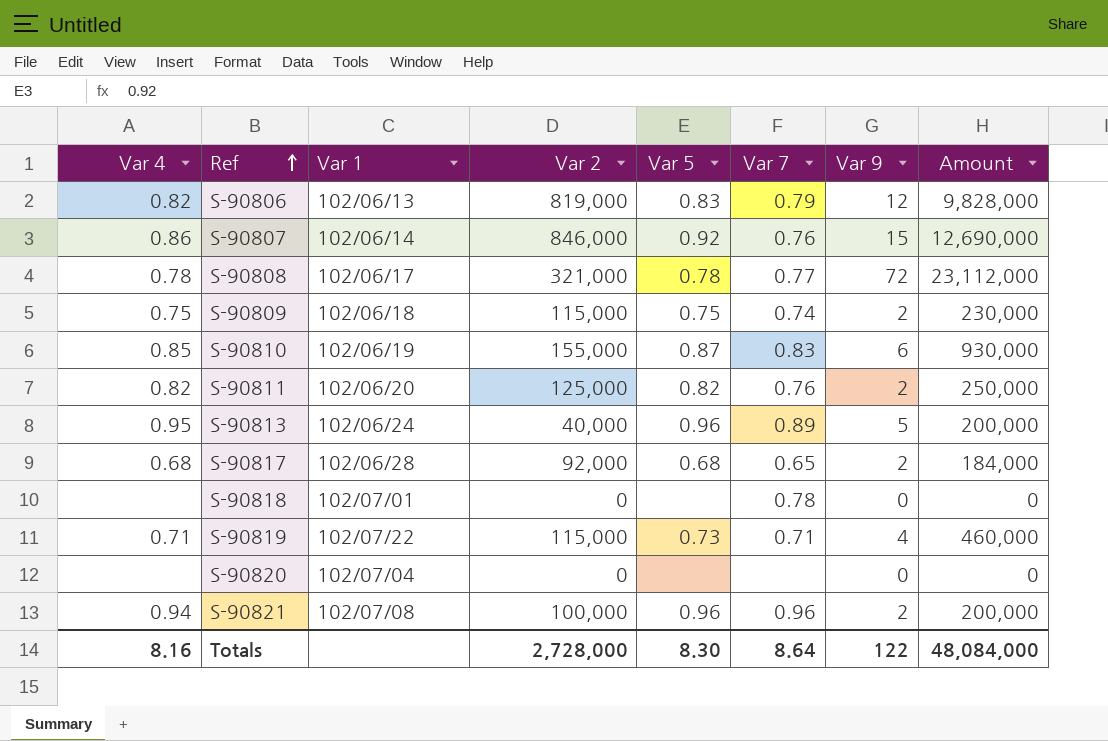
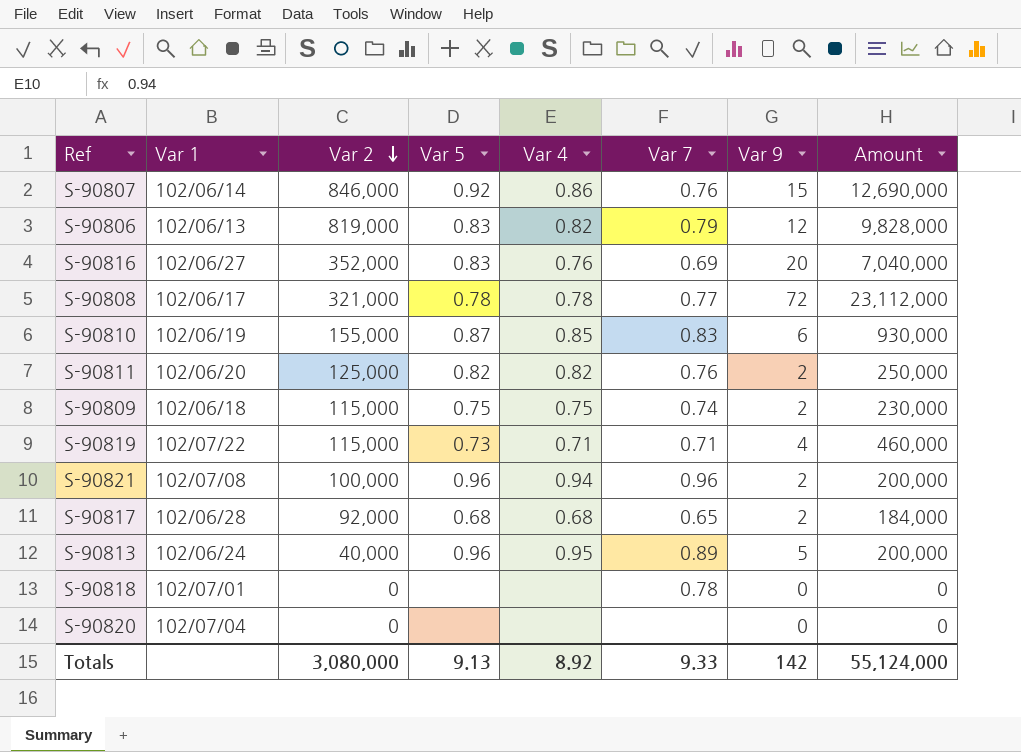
row order: Ref ascending -> Var 2 descending
column Var 4 | position: 1 -> 5
row S-90816: none -> 102/06/27 | 352,000 | 0.83 | 0.76 | 0.69 | 20 | 7,040,000
Totals | Var 2: 2,728,000 -> 3,080,000
Totals | Var 5: 8.30 -> 9.13
Totals | Var 4: 8.16 -> 8.92
Totals | Var 7: 8.64 -> 9.33
Totals | Var 9: 122 -> 142
Totals | Amount: 48,084,000 -> 55,124,000

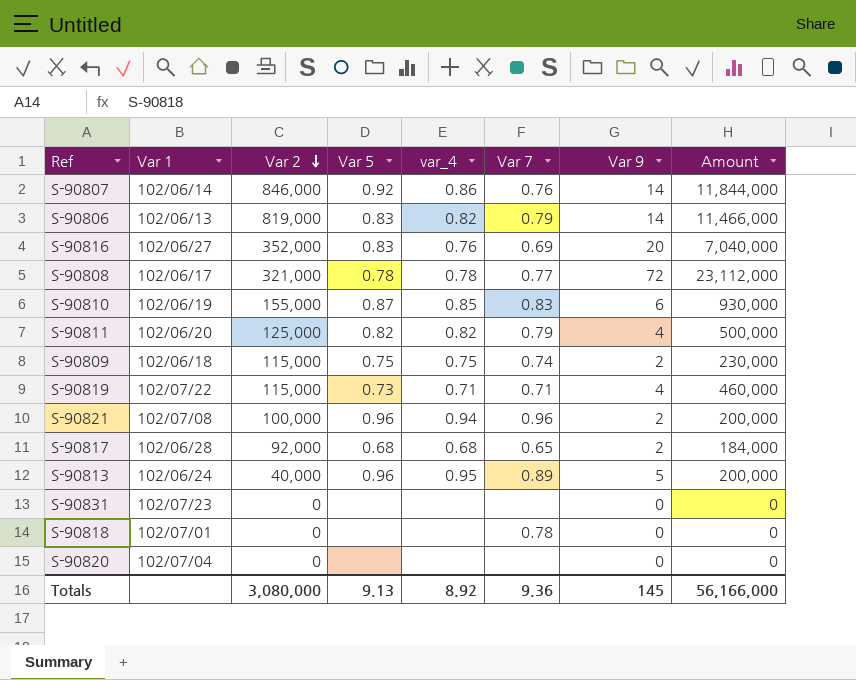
column name: Var 4 -> var_4
S-90807 | Var 9: 15 -> 14
S-90807 | Amount: 12,690,000 -> 11,844,000
S-90806 | Var 9: 12 -> 14
S-90806 | Amount: 9,828,000 -> 11,466,000
S-90811 | Var 7: 0.76 -> 0.79
S-90811 | Var 9: 2 -> 4
S-90811 | Amount: 250,000 -> 500,000
row S-90831: none -> 102/07/23 | 0 | none | none | none | 0 | 0
Totals | Var 7: 9.33 -> 9.36
Totals | Var 9: 142 -> 145
Totals | Amount: 55,124,000 -> 56,166,000

